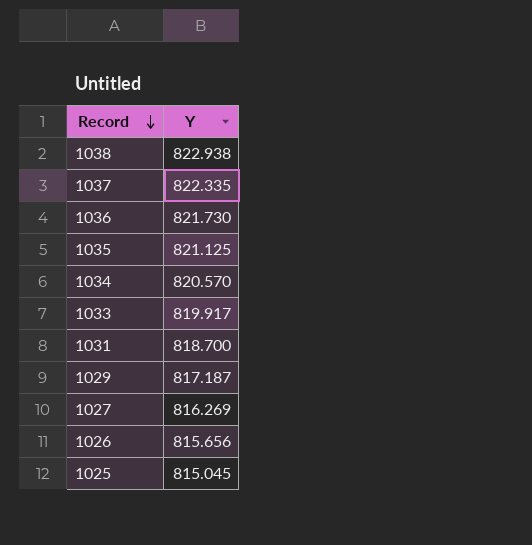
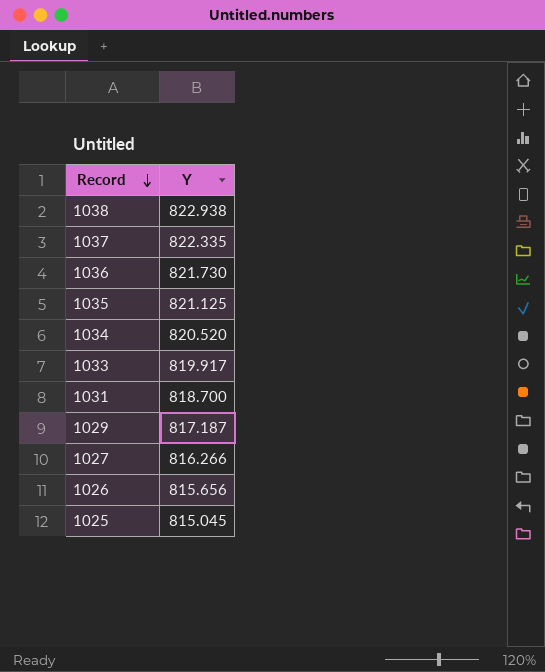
1034 | Y: 820.570 -> 820.520
1027 | Y: 816.269 -> 816.266

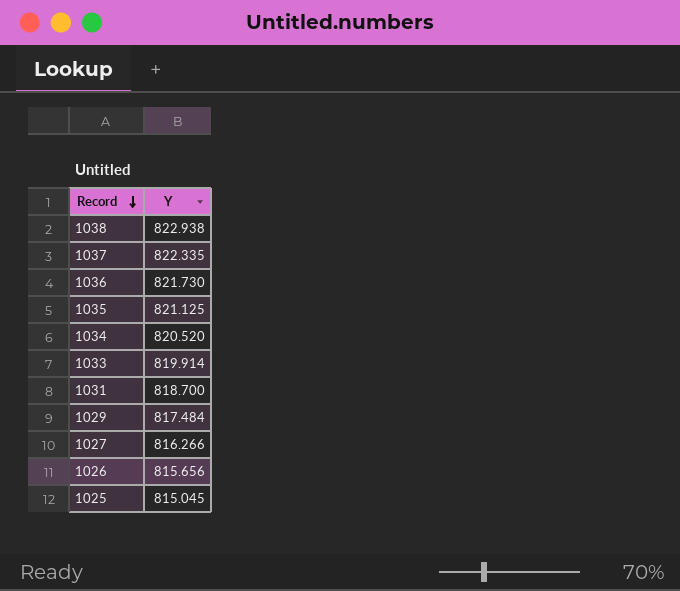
1033 | Y: 819.917 -> 819.914
1029 | Y: 817.187 -> 817.484

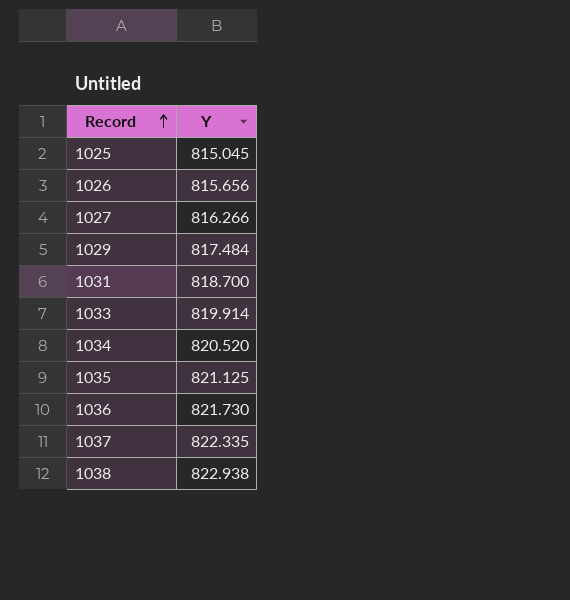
row order: Record descending -> Record ascending

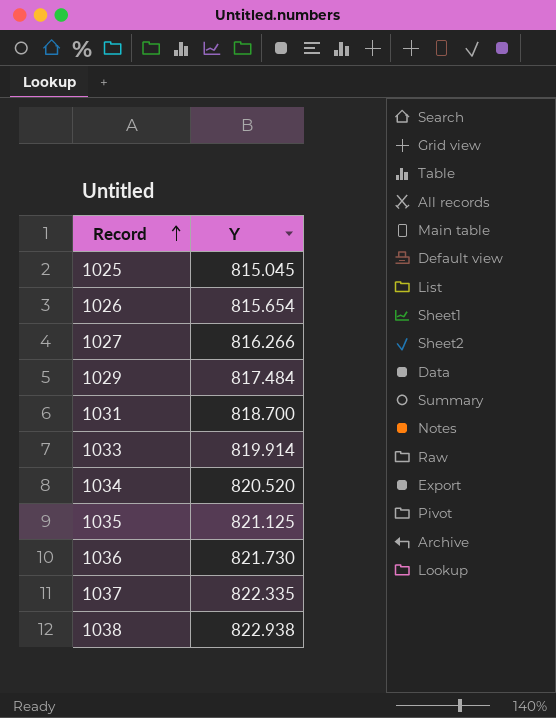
1026 | Y: 815.656 -> 815.654

